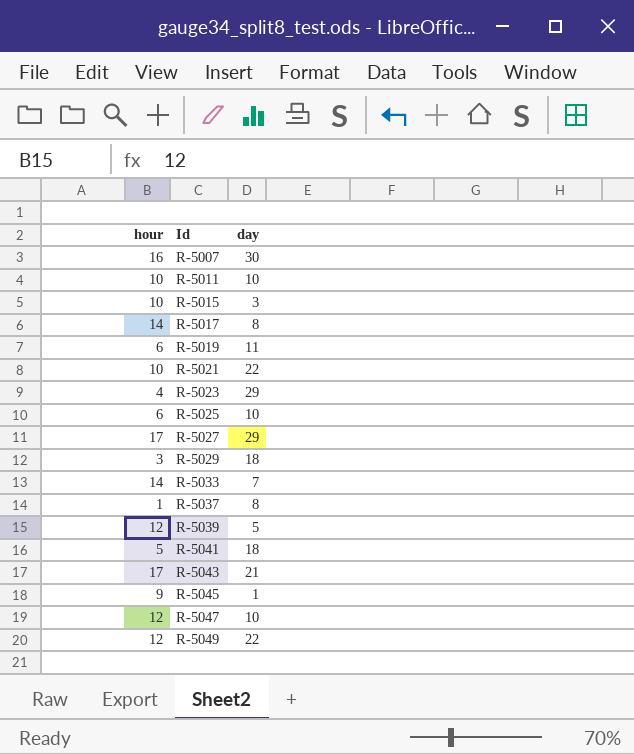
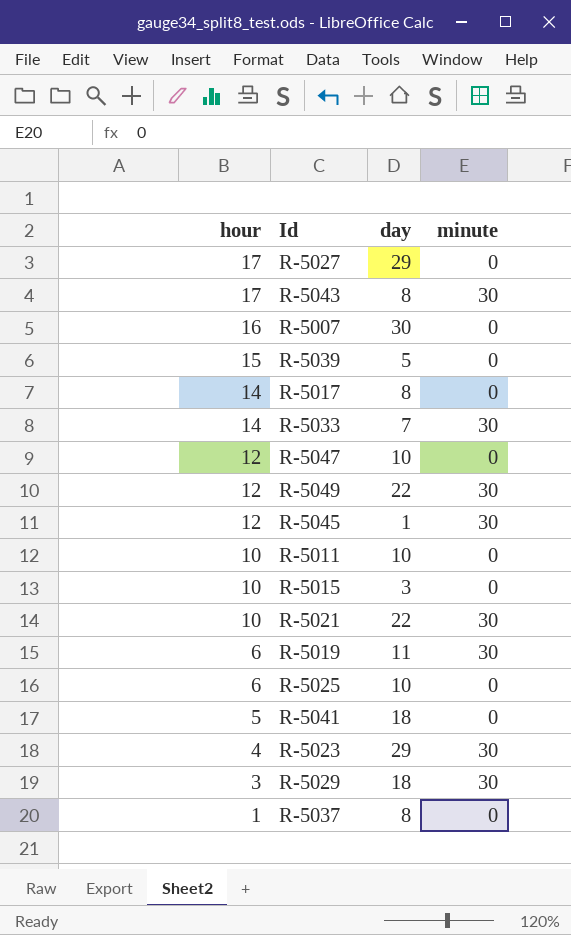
row order: Id ascending -> hour descending
column minute | position: none -> 4
R-5043 | day: 21 -> 8
R-5039 | hour: 12 -> 15
R-5045 | hour: 9 -> 12

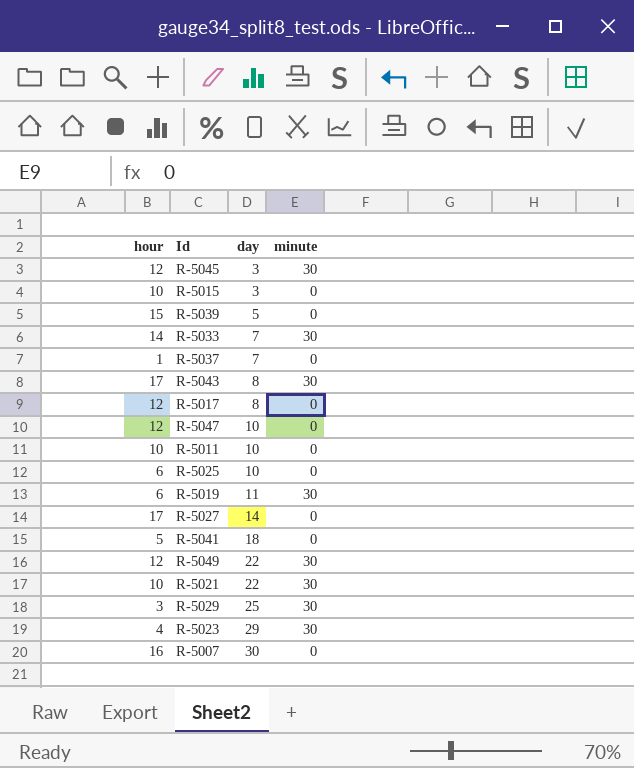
row order: hour descending -> day ascending
R-5045 | day: 1 -> 3
R-5037 | day: 8 -> 7
R-5017 | hour: 14 -> 12
R-5027 | day: 29 -> 14
R-5029 | day: 18 -> 25

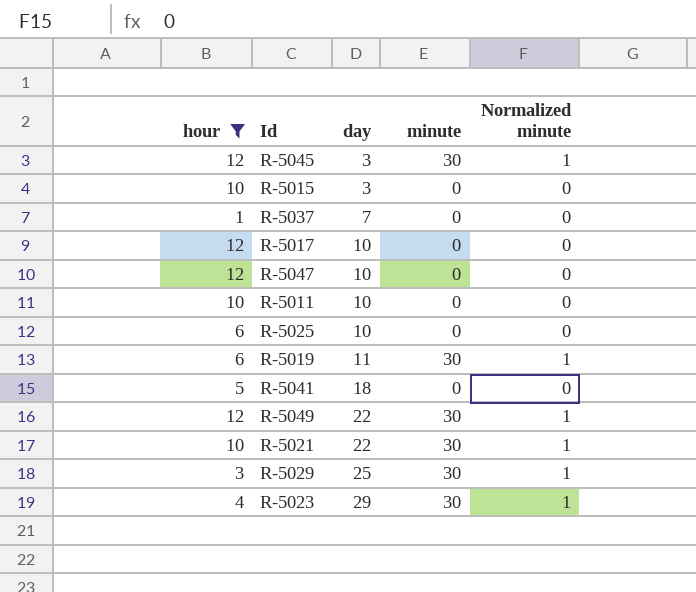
filter: none -> hour <= 12
column Normalized minute | position: none -> 5
R-5017 | day: 8 -> 10

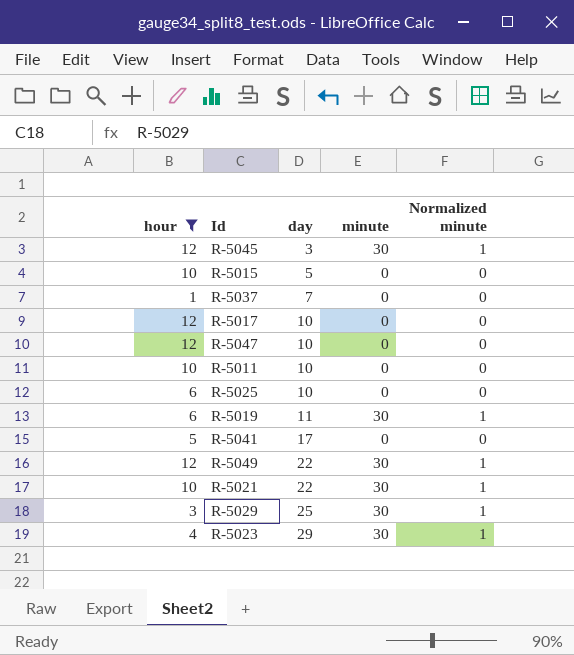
R-5015 | day: 3 -> 5
R-5041 | day: 18 -> 17

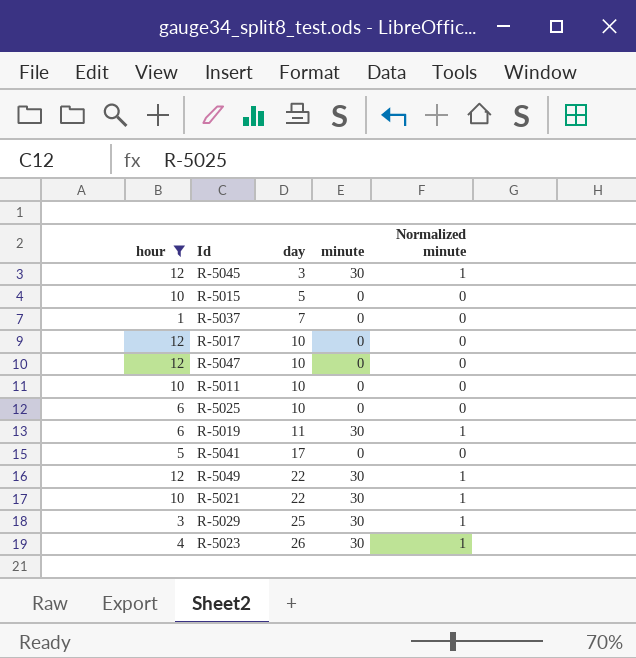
R-5023 | day: 29 -> 26

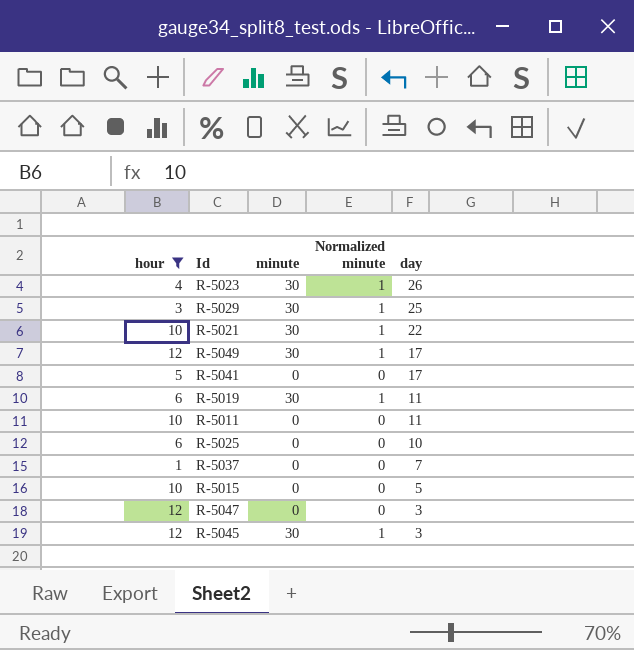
row order: day ascending -> day descending
column day | position: 3 -> 5
row R-5017: 12 | 10 | 0 | 0 -> none
R-5049 | day: 22 -> 17
R-5011 | day: 10 -> 11
R-5047 | day: 10 -> 3

